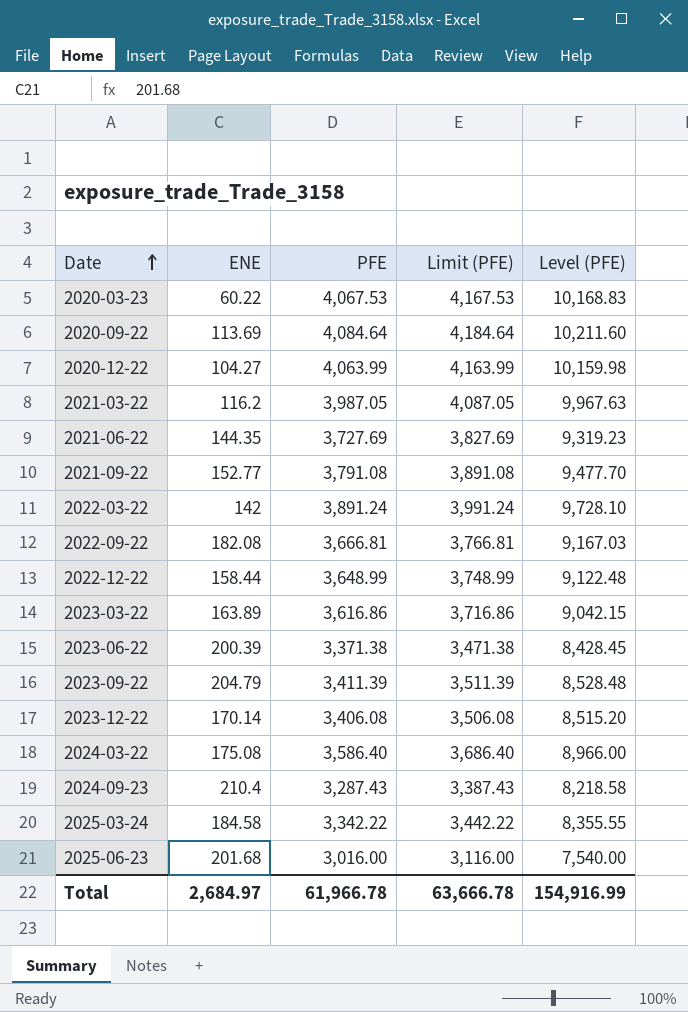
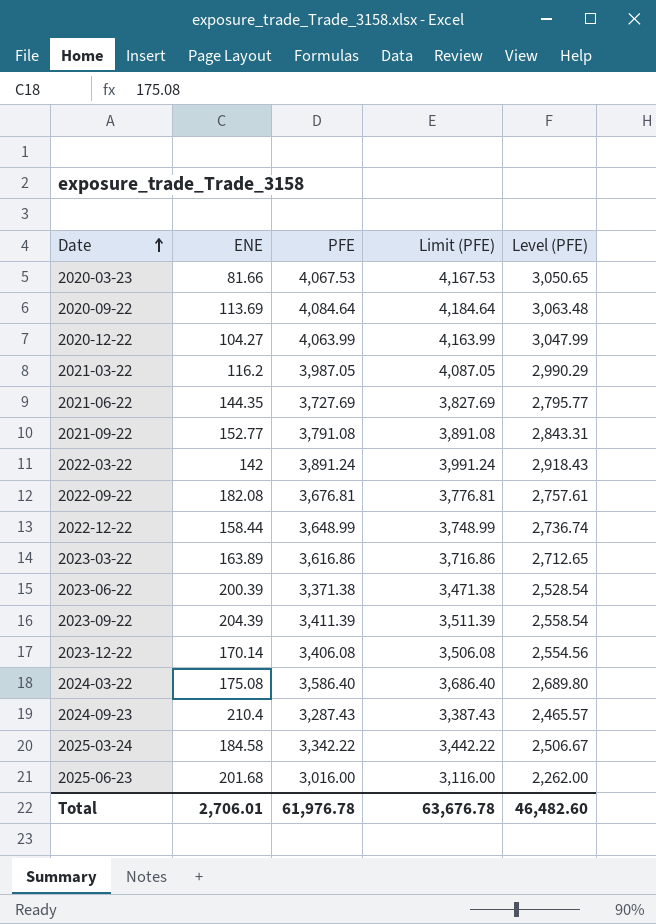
column Level (PFE) | formula: [PFE] * 2.5 -> [PFE] * 0.75
2020-03-23 | ENE: 60.22 -> 81.66
2022-09-22 | PFE: 3,666.81 -> 3,676.81
2022-09-22 | Limit (PFE): 3,766.81 -> 3,776.81
2023-09-22 | ENE: 204.79 -> 204.39
Total | ENE: 2,684.97 -> 2,706.01
Total | PFE: 61,966.78 -> 61,976.78
Total | Limit (PFE): 63,666.78 -> 63,676.78
Total | Level (PFE): 154,916.99 -> 46,482.60

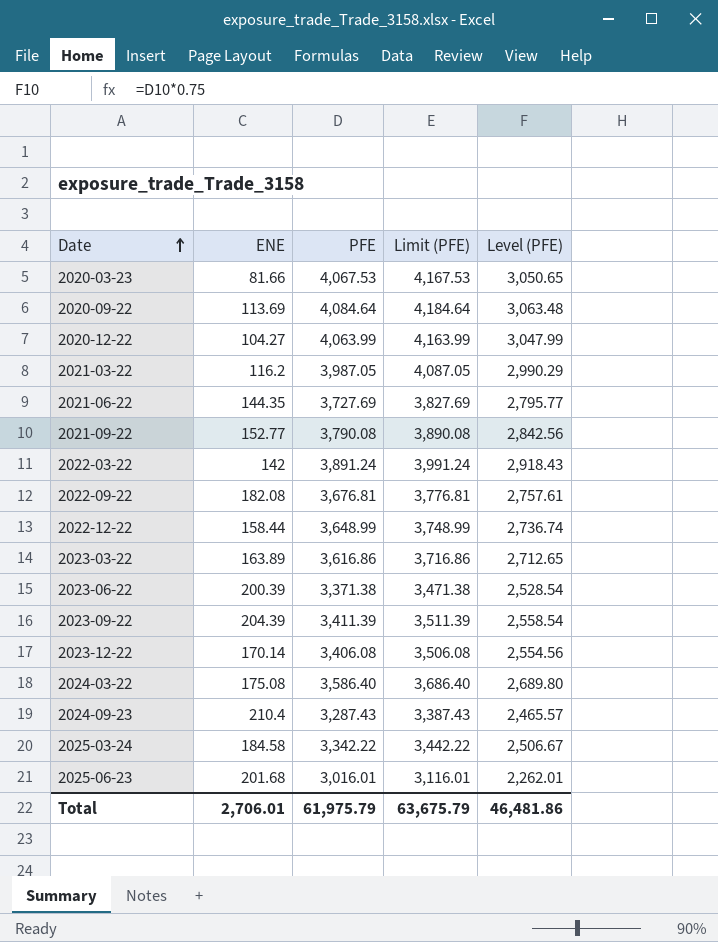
2021-09-22 | PFE: 3,791.08 -> 3,790.08
2021-09-22 | Limit (PFE): 3,891.08 -> 3,890.08
2021-09-22 | Level (PFE): 2,843.31 -> 2,842.56
2025-06-23 | PFE: 3,016.00 -> 3,016.01
2025-06-23 | Limit (PFE): 3,116.00 -> 3,116.01
2025-06-23 | Level (PFE): 2,262.00 -> 2,262.01
Total | PFE: 61,976.78 -> 61,975.79
Total | Limit (PFE): 63,676.78 -> 63,675.79
Total | Level (PFE): 46,482.60 -> 46,481.86

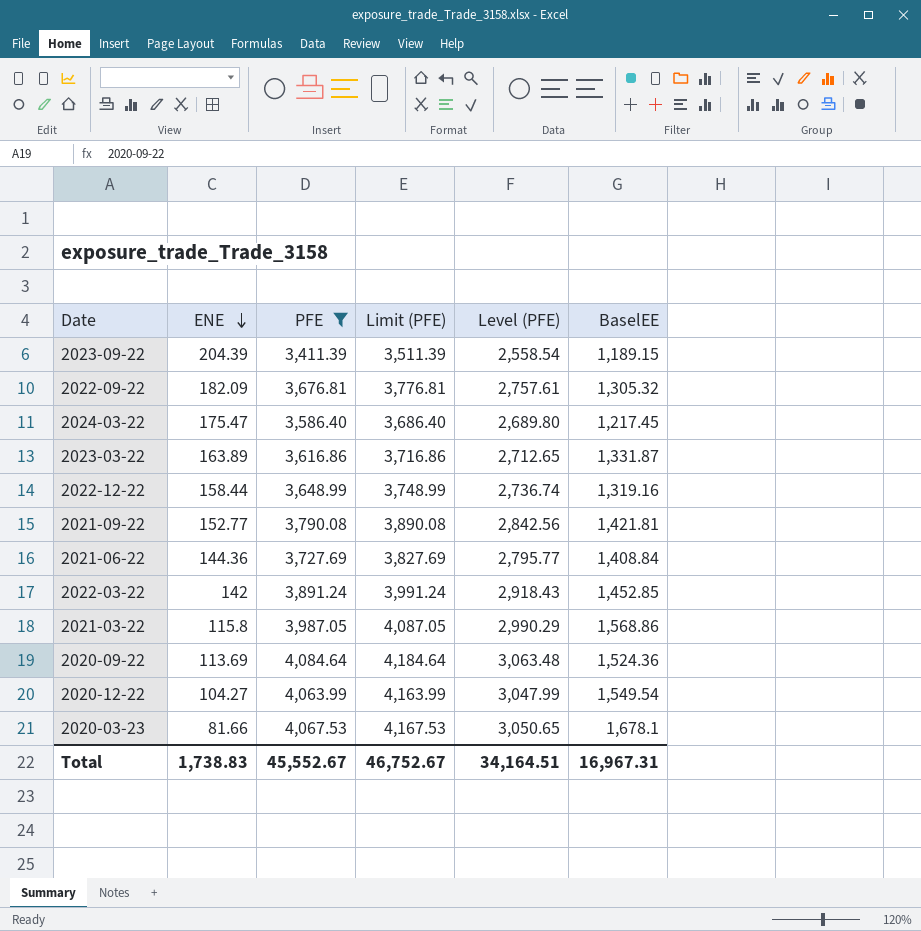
filter: none -> PFE >= 3,411.39
row order: Date ascending -> ENE descending
column BaselEE | position: none -> 6
2022-09-22 | ENE: 182.08 -> 182.09
2024-03-22 | ENE: 175.08 -> 175.47
2021-06-22 | ENE: 144.35 -> 144.36
2021-03-22 | ENE: 116.2 -> 115.8
Total | ENE: 2,706.01 -> 1,738.83
Total | PFE: 61,975.79 -> 45,552.67
Total | Limit (PFE): 63,675.79 -> 46,752.67
Total | Level (PFE): 46,481.86 -> 34,164.51

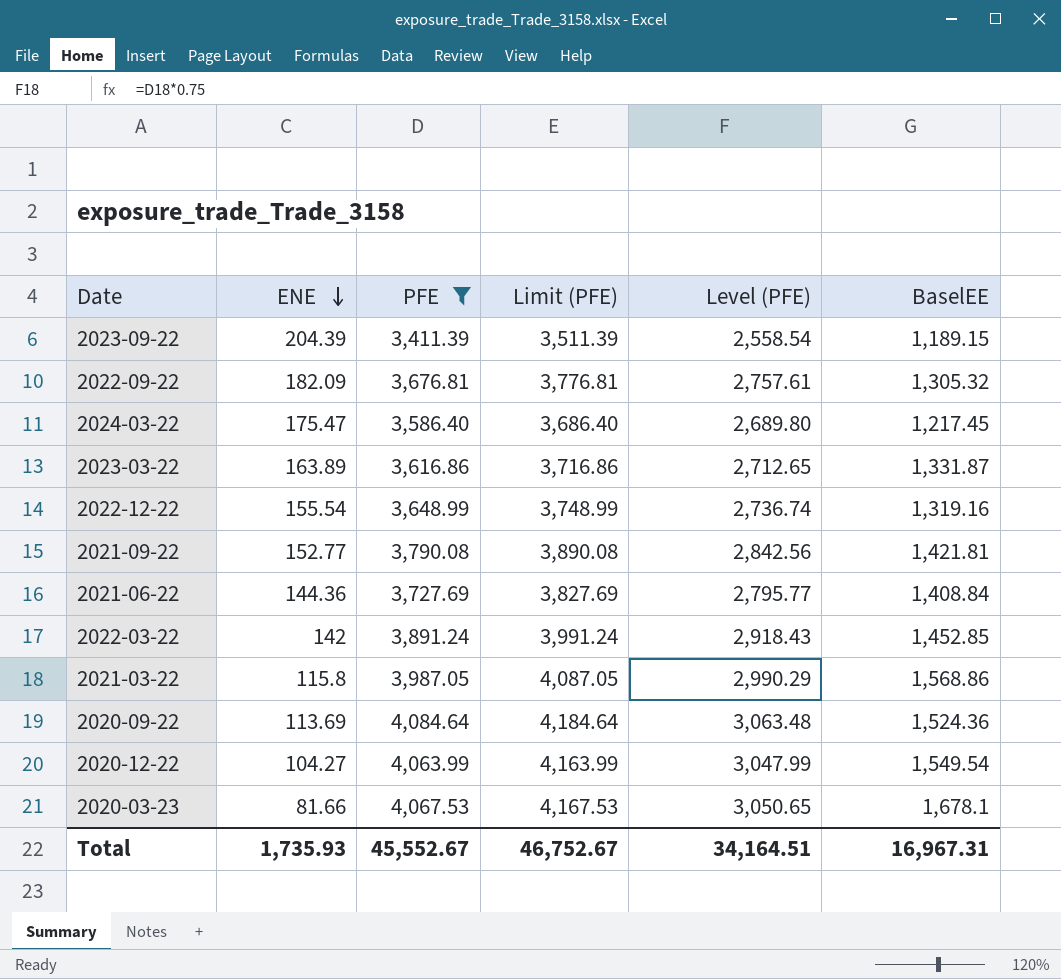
2022-12-22 | ENE: 158.44 -> 155.54
Total | ENE: 1,738.83 -> 1,735.93

